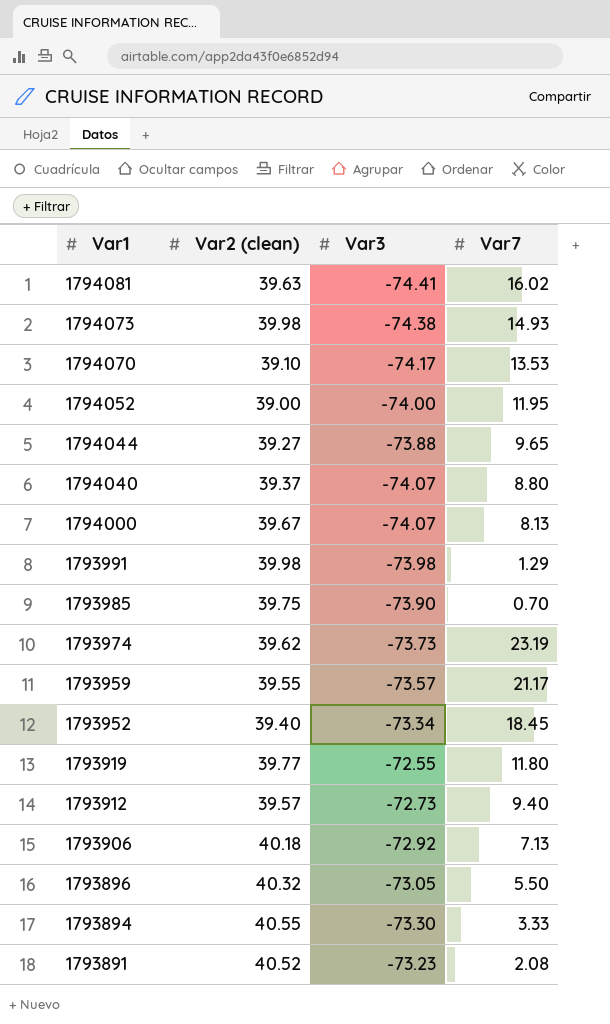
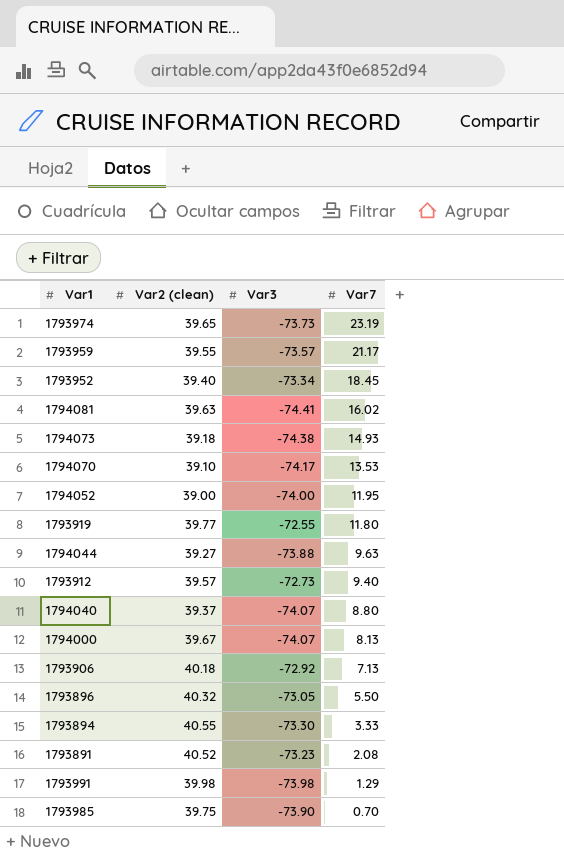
row order: Var1 descending -> Var7 descending
1793974 | Var2 (clean): 39.62 -> 39.65
1794073 | Var2 (clean): 39.98 -> 39.18
1794044 | Var7: 9.65 -> 9.63

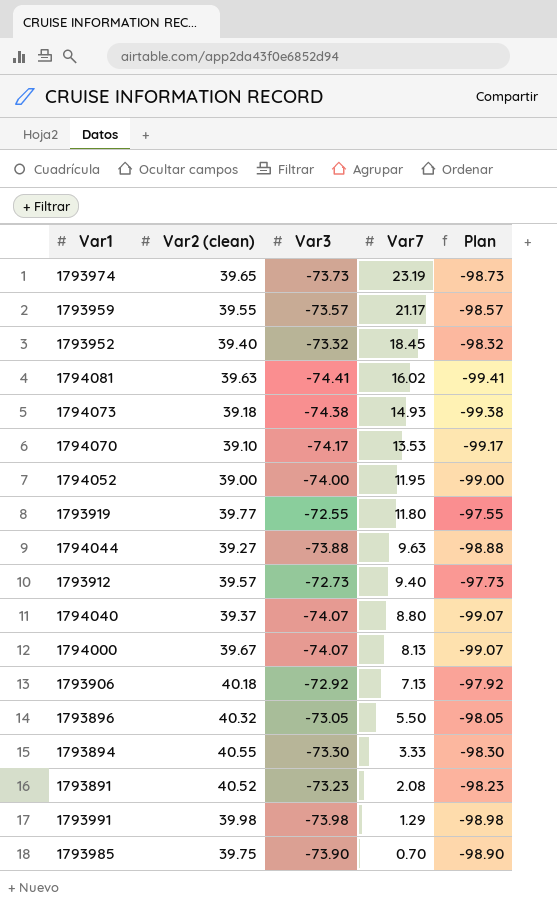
column Plan | formula: none -> [Var3] - 25
1793952 | Var3: -73.34 -> -73.32

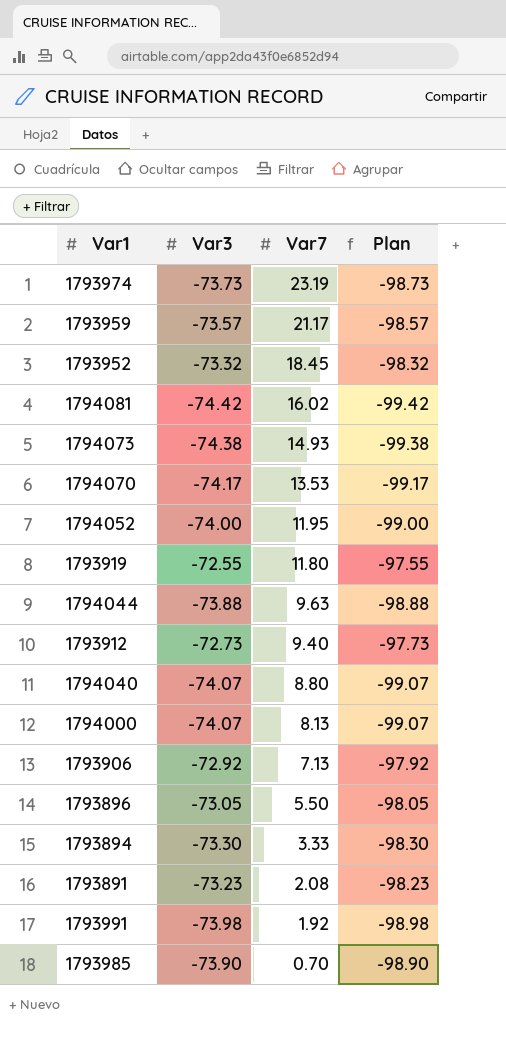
column Var2 (clean) | position: 2 -> none
1794081 | Var3: -74.41 -> -74.42
1794081 | Plan: -99.41 -> -99.42
1793991 | Var7: 1.29 -> 1.92

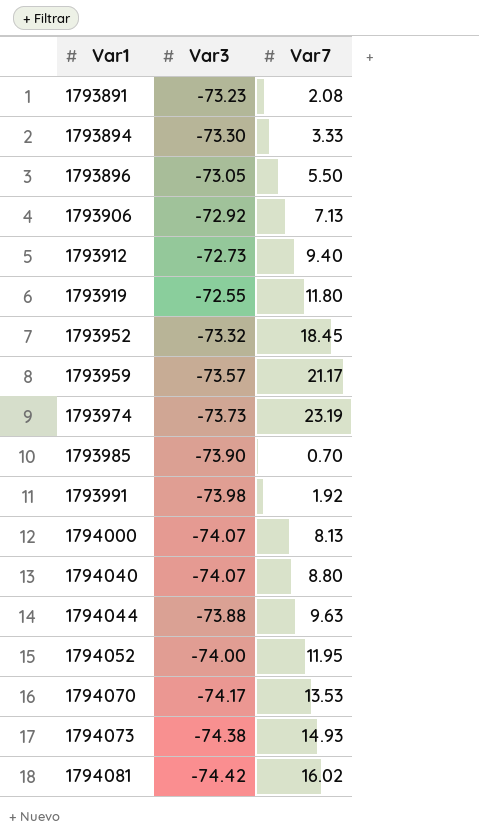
row order: Var7 descending -> Var1 ascending
column Plan | formula: [Var3] - 25 -> none

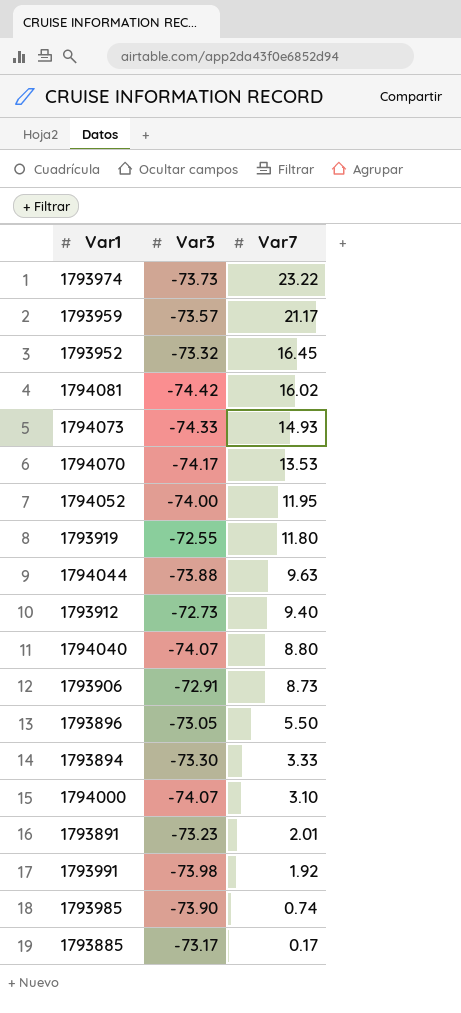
row order: Var1 ascending -> Var7 descending
1793974 | Var7: 23.19 -> 23.22
1793952 | Var7: 18.45 -> 16.45
1794073 | Var3: -74.38 -> -74.33
1793906 | Var3: -72.92 -> -72.91
1793906 | Var7: 7.13 -> 8.73
1794000 | Var7: 8.13 -> 3.10
1793891 | Var7: 2.08 -> 2.01
1793985 | Var7: 0.70 -> 0.74
row 1793885: none -> -73.17 | 0.17

